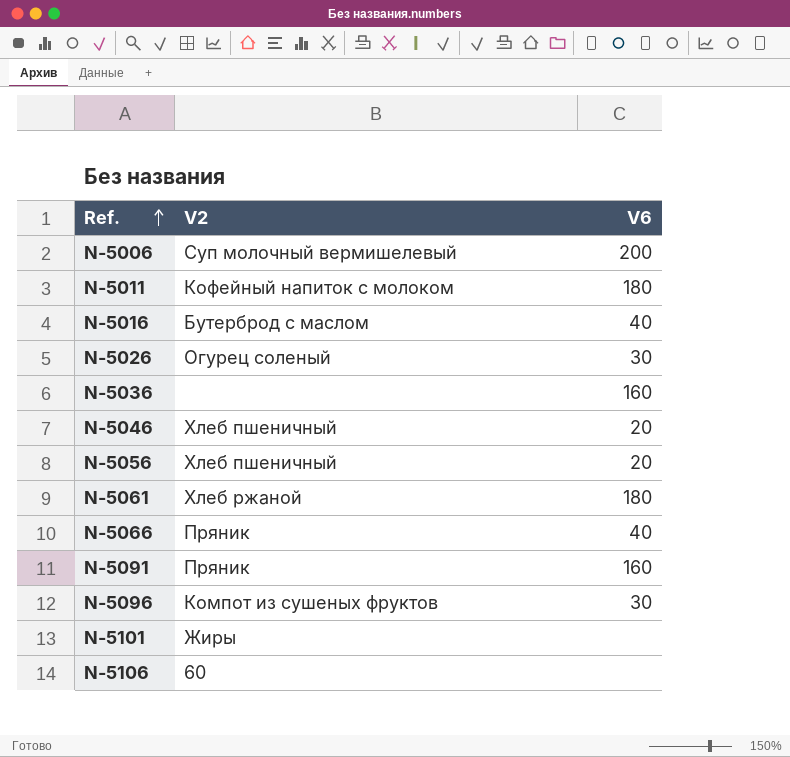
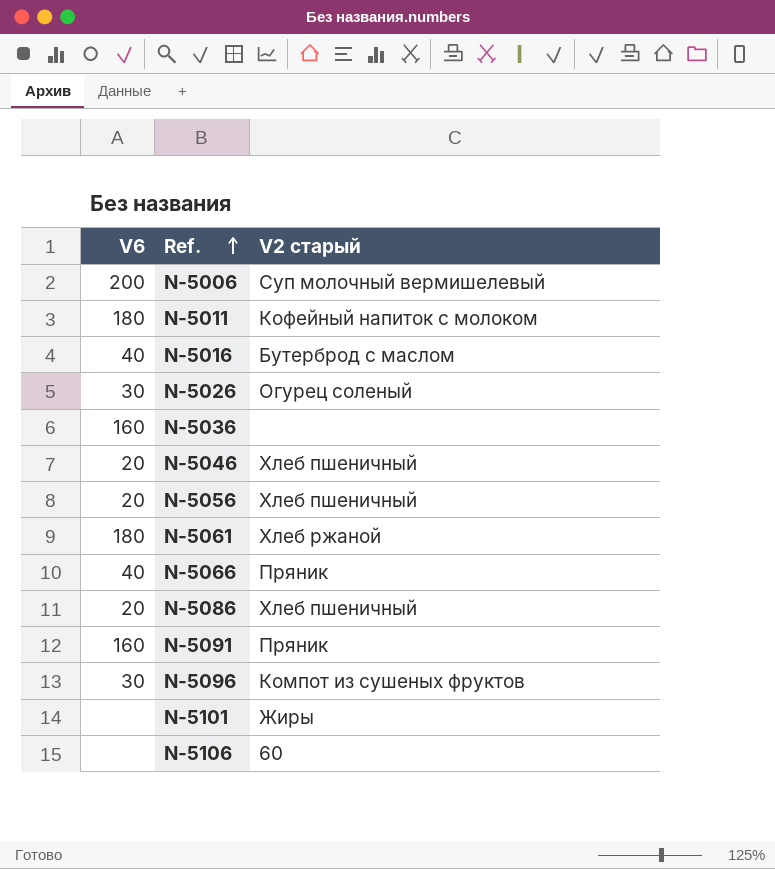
column V6 | position: 3 -> 1
column name: V2 -> V2 старый
row N-5086: none -> 20 | Хлеб пшеничный

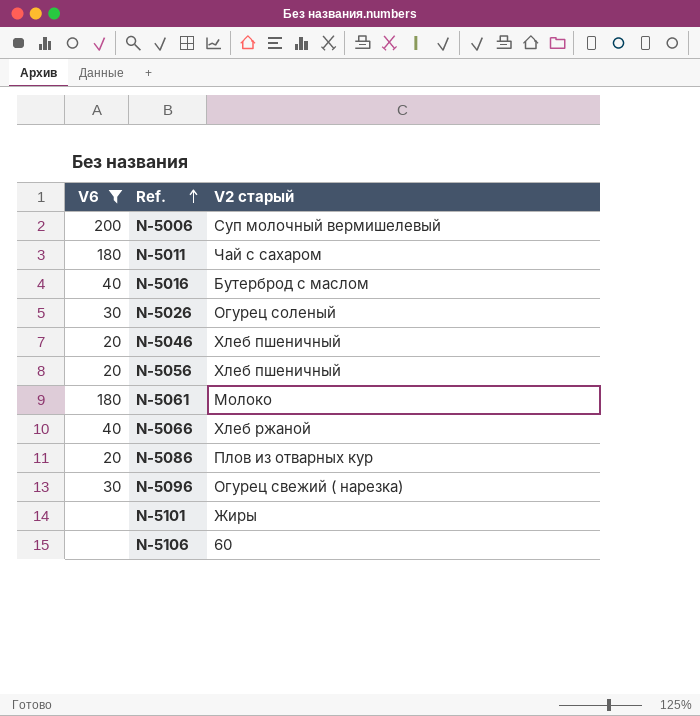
filter: none -> V6 != 160
N-5011 | V2 старый: Кофейный напиток с молоком -> Чай с сахаром
N-5061 | V2 старый: Хлеб ржаной -> Молоко
N-5066 | V2 старый: Пряник -> Хлеб ржаной
N-5086 | V2 старый: Хлеб пшеничный -> Плов из отварных кур
N-5096 | V2 старый: Компот из сушеных фруктов -> Огурец свежий ( нарезка)

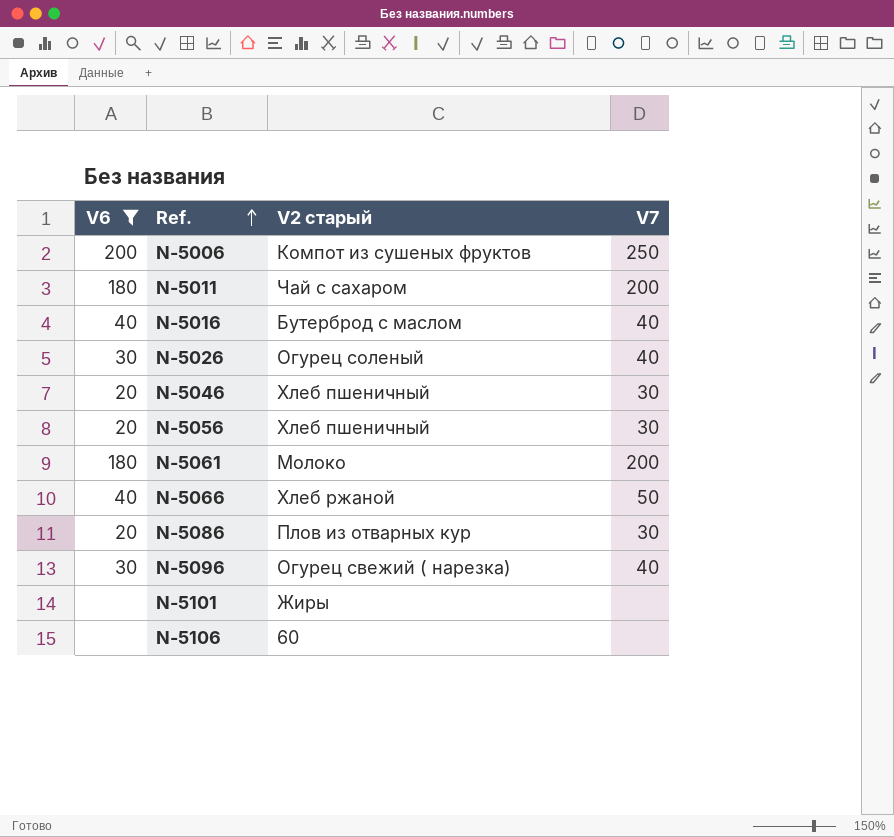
column V7 | position: none -> 4
N-5006 | V2 старый: Суп молочный вермишелевый -> Компот из сушеных фруктов

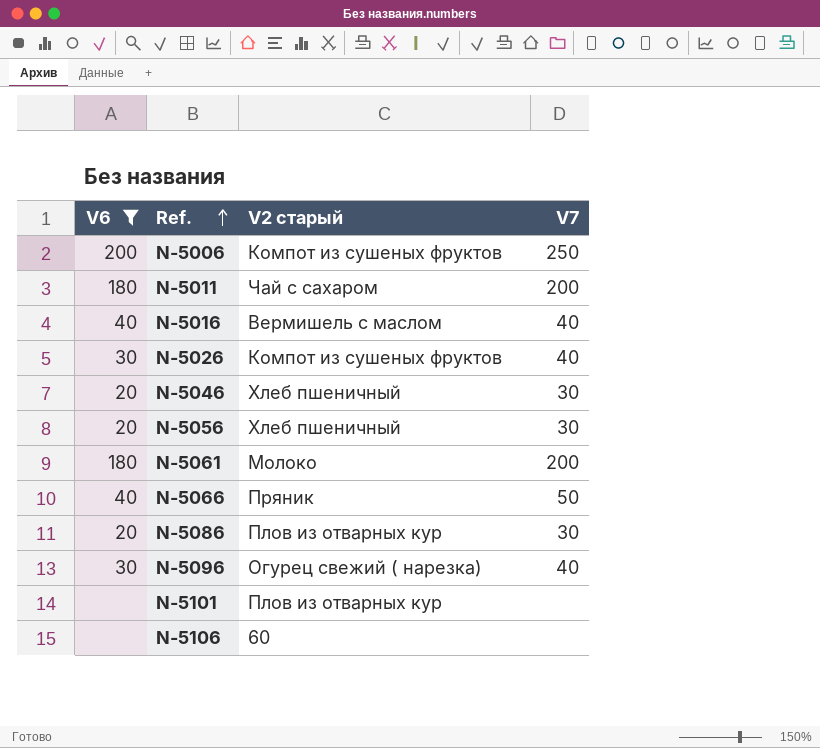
N-5016 | V2 старый: Бутерброд с маслом -> Вермишель с маслом
N-5026 | V2 старый: Огурец соленый -> Компот из сушеных фруктов
N-5066 | V2 старый: Хлеб ржаной -> Пряник
N-5101 | V2 старый: Жиры -> Плов из отварных кур

